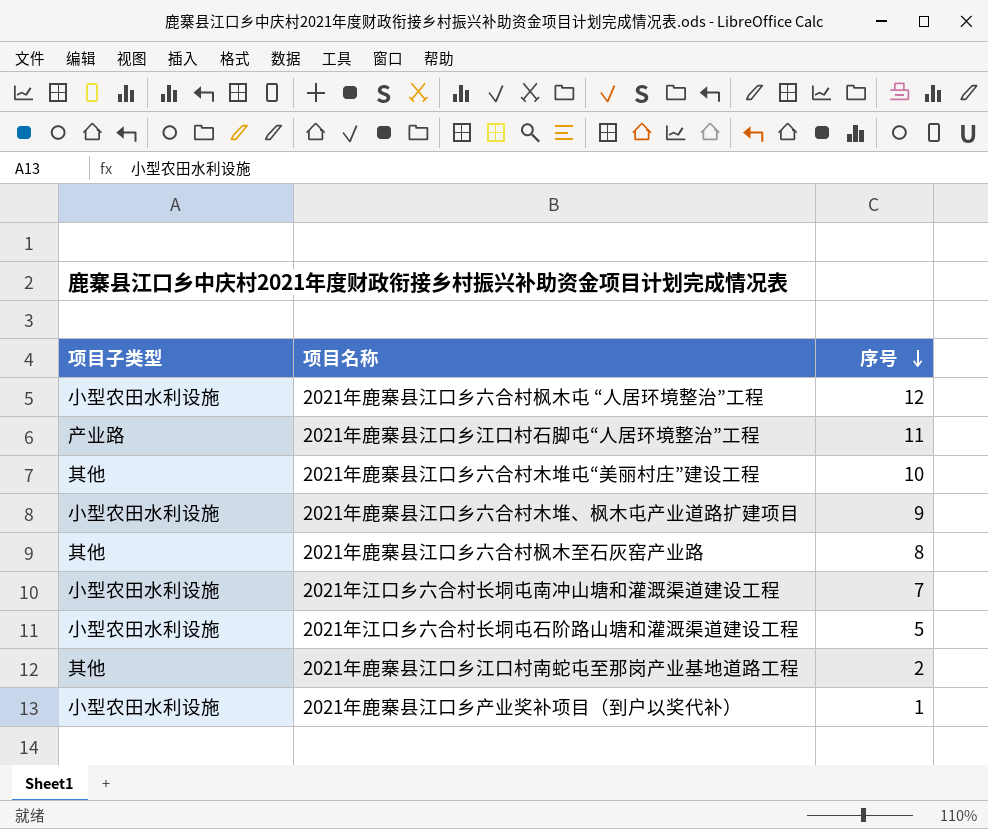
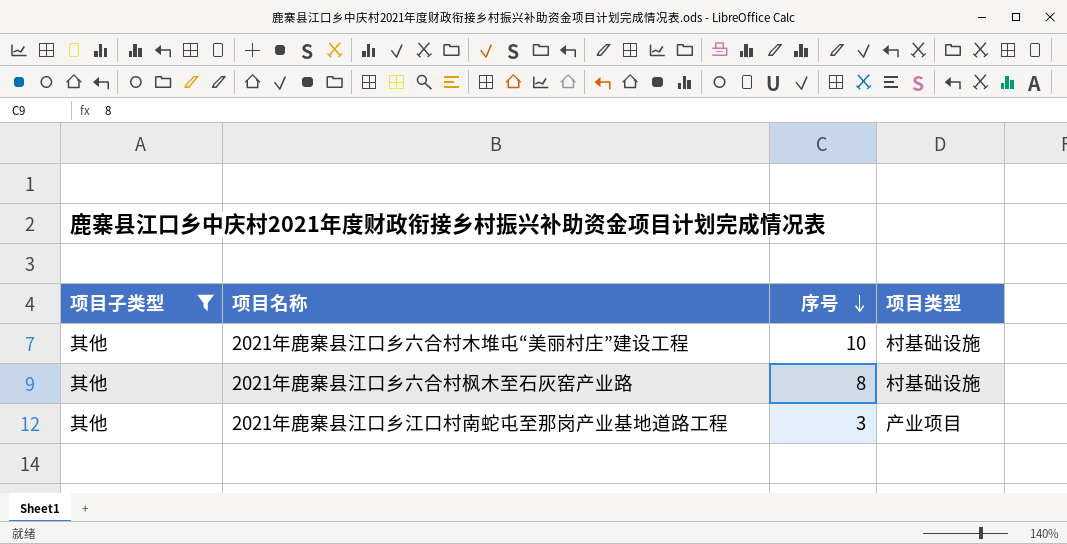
filter: none -> 项目子类型 = 其他
column 项目类型 | position: none -> 4
2021年鹿寨县江口乡江口村南蛇屯至那岗产业基地道路工程 | 序号: 2 -> 3

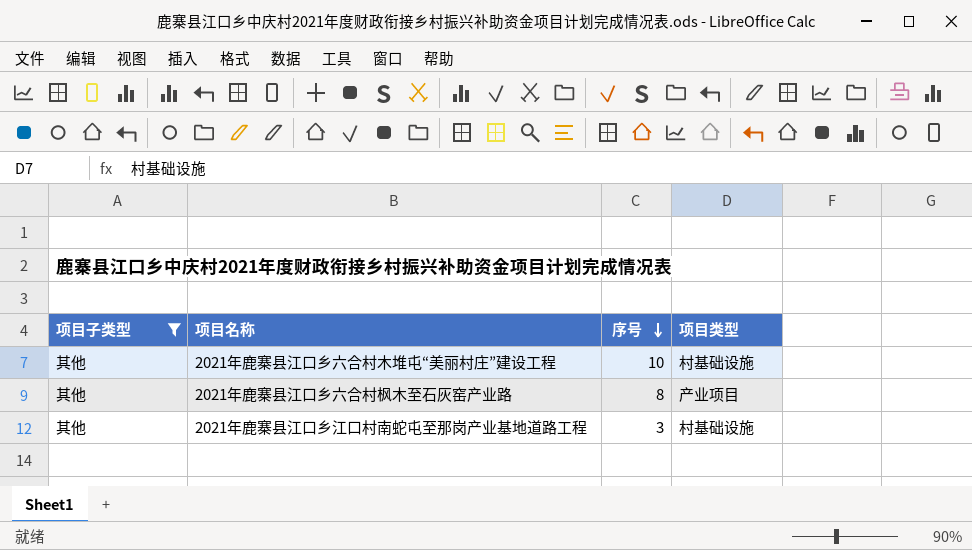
2021年鹿寨县江口乡六合村枫木至石灰窑产业路 | 项目类型: 村基础设施 -> 产业项目
2021年鹿寨县江口乡江口村南蛇屯至那岗产业基地道路工程 | 项目类型: 产业项目 -> 村基础设施

